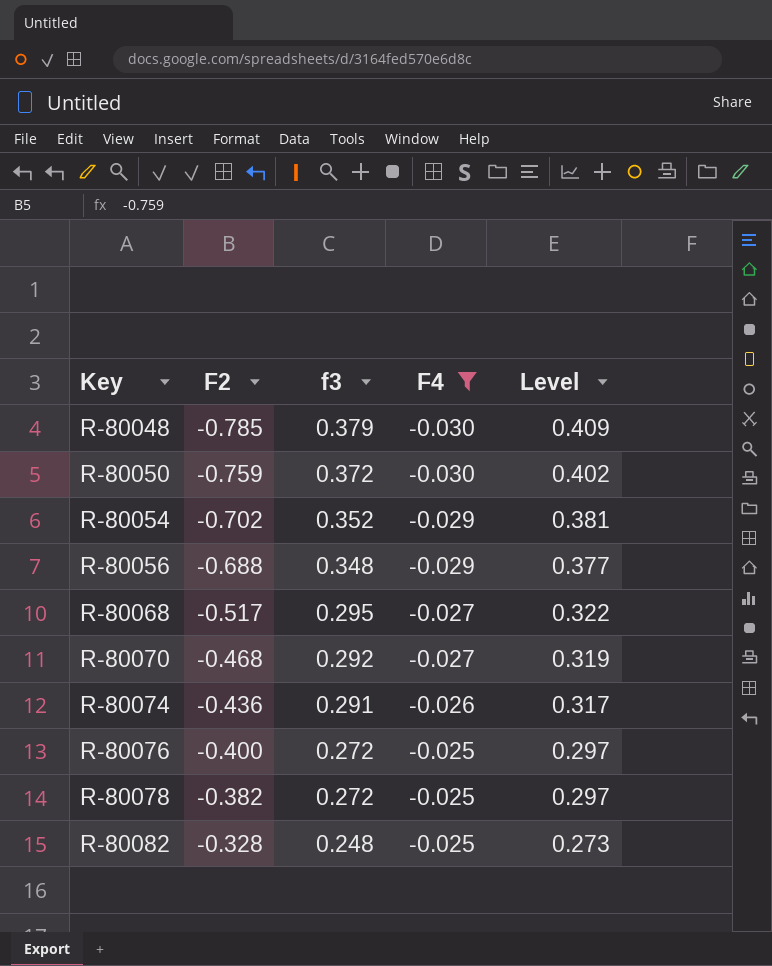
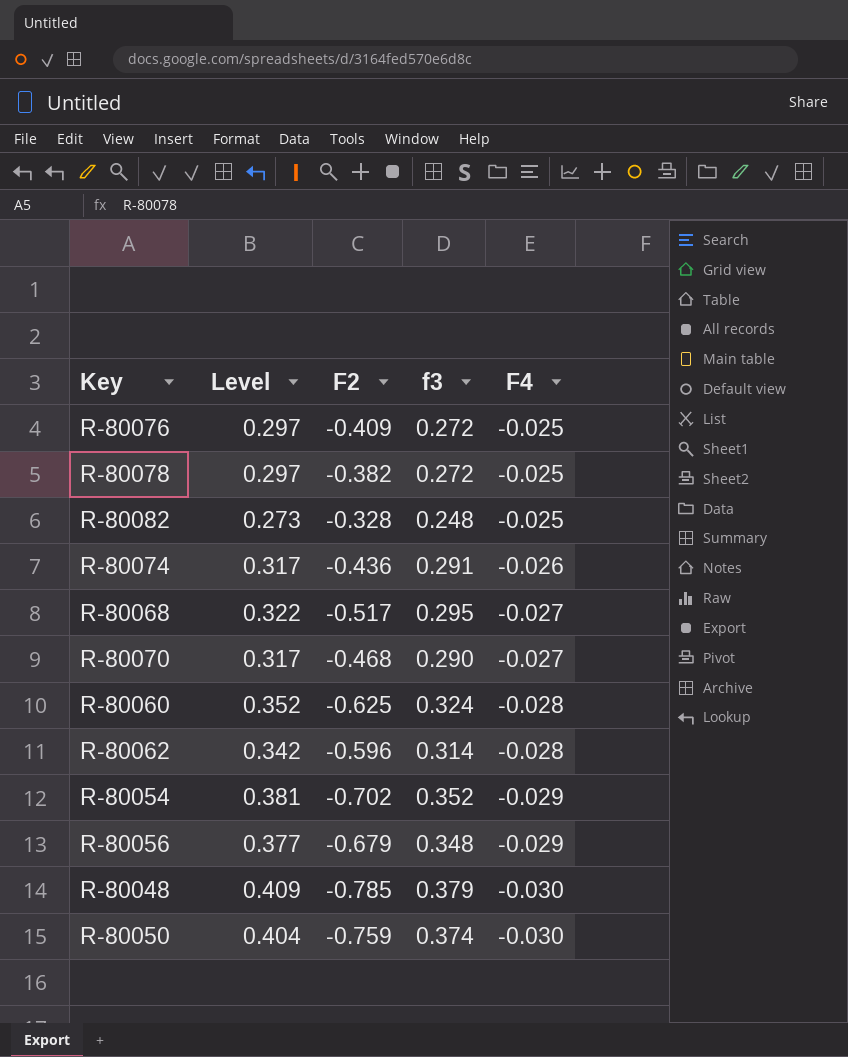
filter: F4 != -0.028 -> none
row order: Key ascending -> F4 descending
column Level | position: 5 -> 2
R-80076 | F2: -0.400 -> -0.409
R-80070 | Level: 0.319 -> 0.317
R-80070 | f3: 0.292 -> 0.290
R-80056 | F2: -0.688 -> -0.679
R-80050 | Level: 0.402 -> 0.404
R-80050 | f3: 0.372 -> 0.374

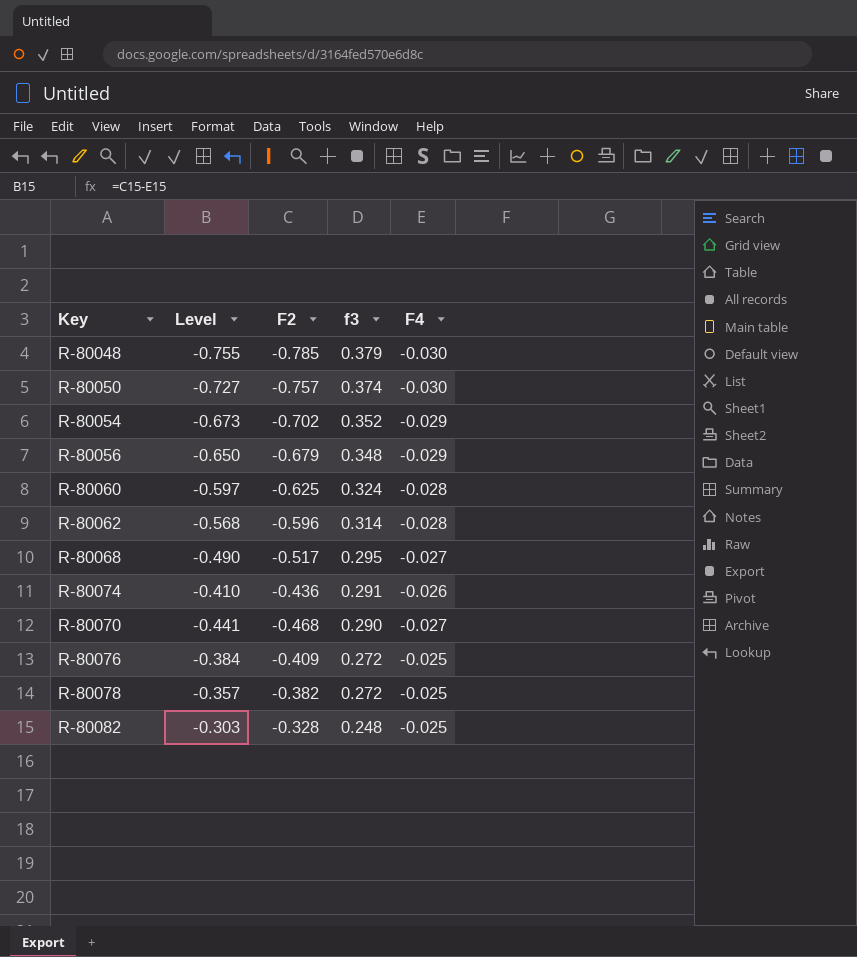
row order: F4 descending -> f3 descending
column Level | formula: [f3] - [F4] -> [F2] - [F4]
R-80050 | F2: -0.759 -> -0.757

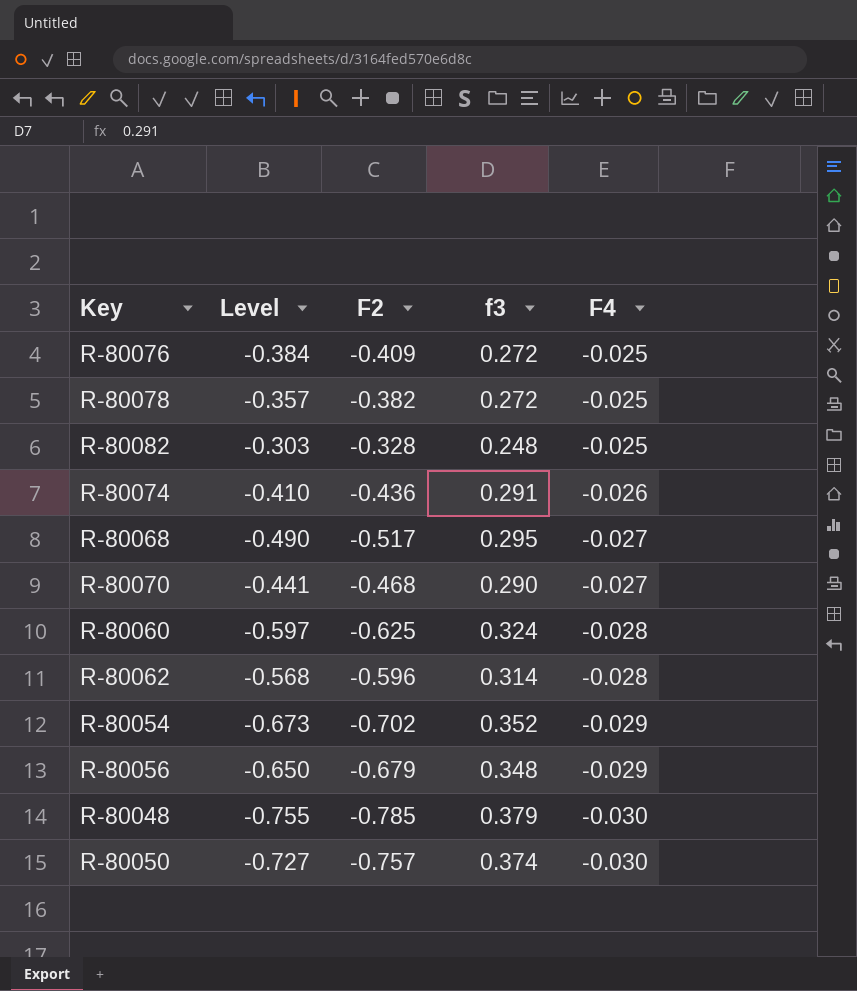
row order: f3 descending -> F4 descending

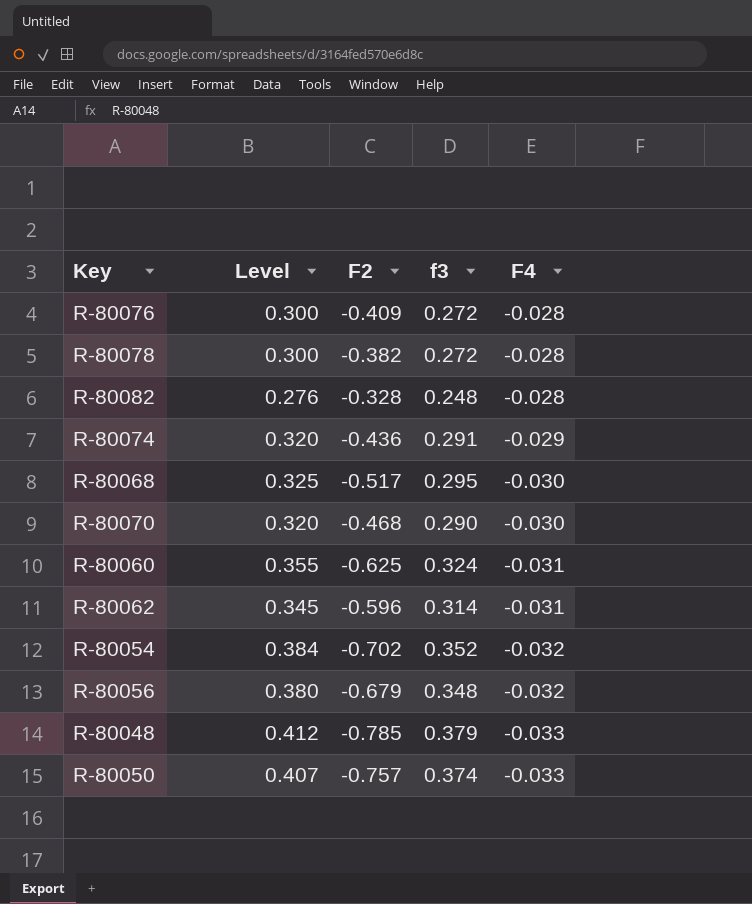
column Level | formula: [F2] - [F4] -> [f3] - [F4]
R-80076 | F4: -0.025 -> -0.028
R-80078 | F4: -0.025 -> -0.028
R-80082 | F4: -0.025 -> -0.028
R-80074 | F4: -0.026 -> -0.029
R-80068 | F4: -0.027 -> -0.030
R-80070 | F4: -0.027 -> -0.030
R-80060 | F4: -0.028 -> -0.031
R-80062 | F4: -0.028 -> -0.031
R-80054 | F4: -0.029 -> -0.032
R-80056 | F4: -0.029 -> -0.032
R-80048 | F4: -0.030 -> -0.033
R-80050 | F4: -0.030 -> -0.033

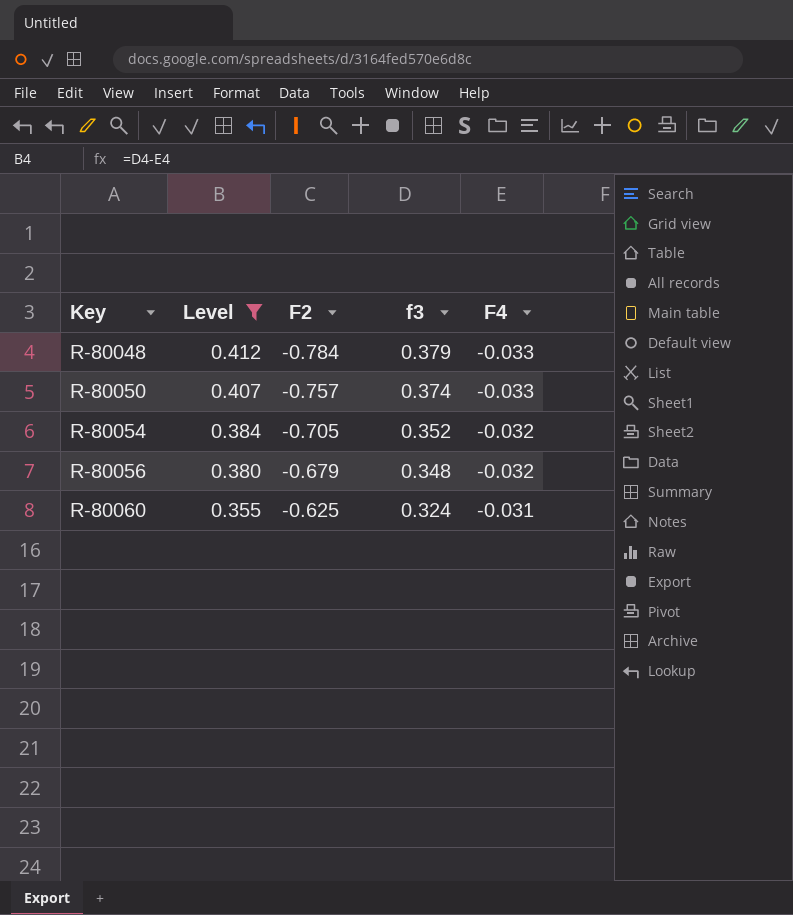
filter: none -> Level >= 0.355
row order: F4 descending -> Key ascending
R-80048 | F2: -0.785 -> -0.784
R-80054 | F2: -0.702 -> -0.705

